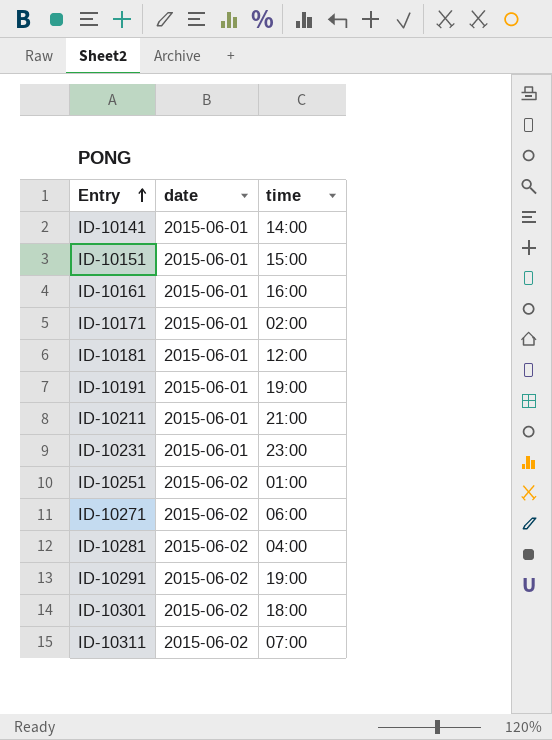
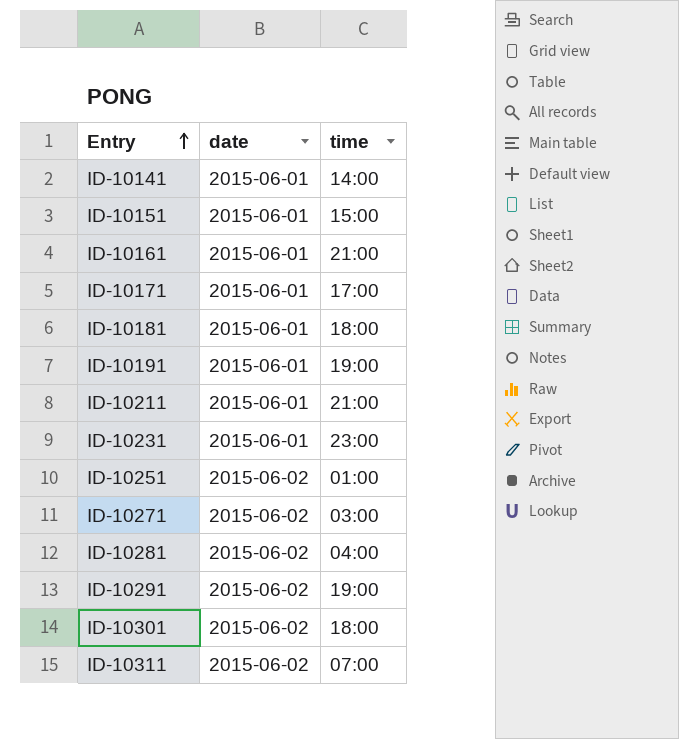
ID-10161 | time: 16:00 -> 21:00
ID-10171 | time: 02:00 -> 17:00
ID-10181 | time: 12:00 -> 18:00
ID-10271 | time: 06:00 -> 03:00

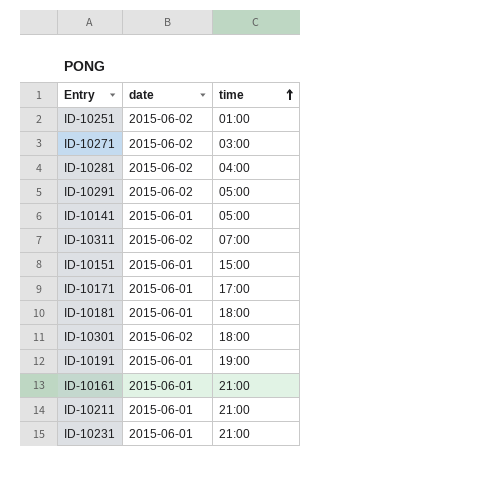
row order: Entry ascending -> time ascending
ID-10291 | time: 19:00 -> 05:00
ID-10141 | time: 14:00 -> 05:00
ID-10231 | time: 23:00 -> 21:00

